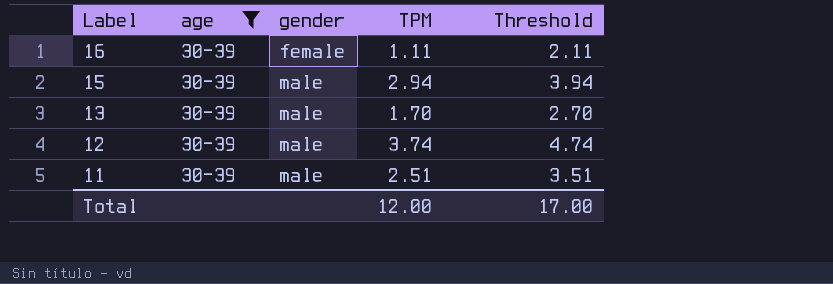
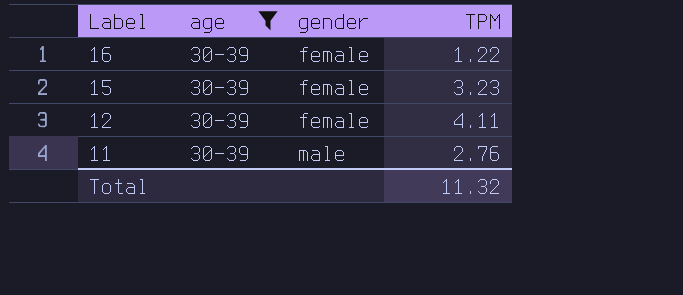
column Threshold | formula: [TPM] + 1 -> none
row 13: 30-39 | male | 1.70 | 2.70 -> none
16 | TPM: 1.11 -> 1.22
15 | gender: male -> female
15 | TPM: 2.94 -> 3.23
12 | gender: male -> female
12 | TPM: 3.74 -> 4.11
11 | TPM: 2.51 -> 2.76
Total | TPM: 12.00 -> 11.32

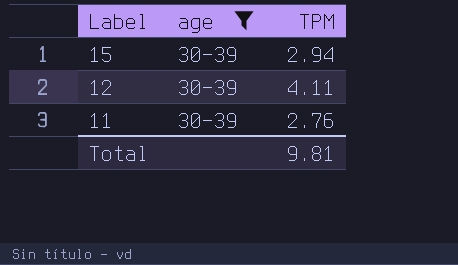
column gender | position: 3 -> none
row 16: 30-39 | female | 1.22 -> none
15 | TPM: 3.23 -> 2.94
Total | TPM: 11.32 -> 9.81

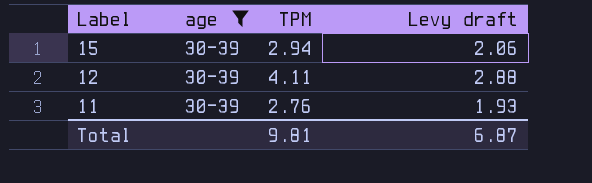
column Levy draft | formula: none -> [TPM] * 0.7

